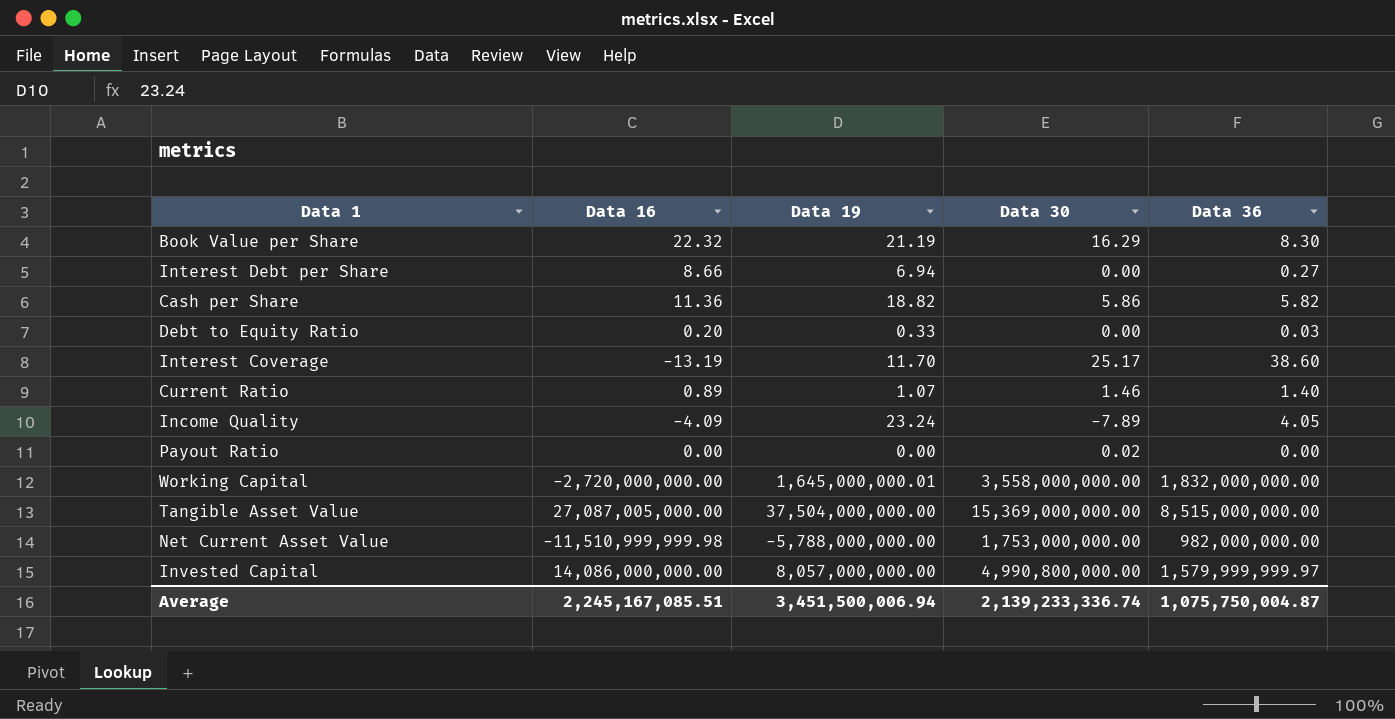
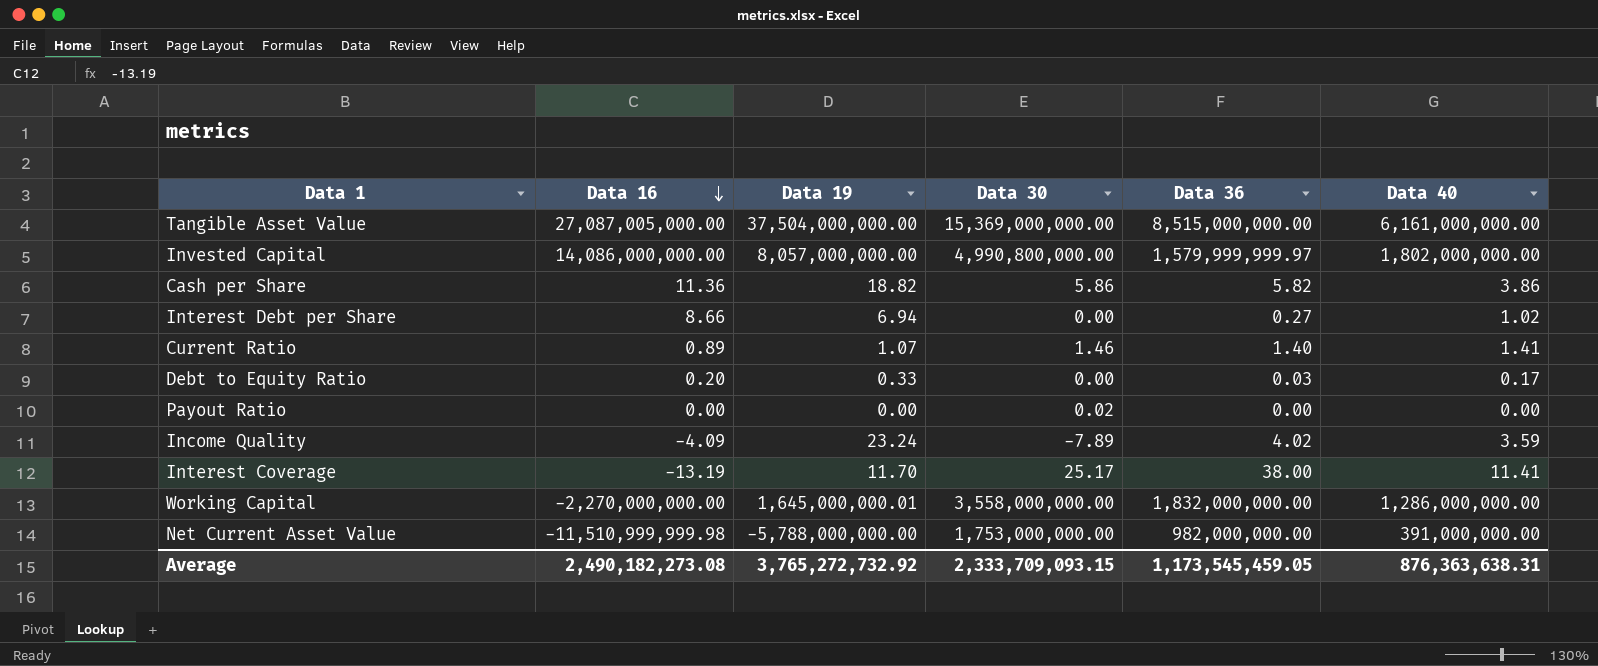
row order: none -> Data 16 descending
column Data 40 | position: none -> 6
row Book Value per Share: 22.32 | 21.19 | 16.29 | 8.30 -> none
Income Quality | Data 36: 4.05 -> 4.02
Interest Coverage | Data 36: 38.60 -> 38.00
Working Capital | Data 16: -2,720,000,000.00 -> -2,270,000,000.00
Average | Data 16: 2,245,167,085.51 -> 2,490,182,273.08
Average | Data 19: 3,451,500,006.94 -> 3,765,272,732.92
Average | Data 30: 2,139,233,336.74 -> 2,333,709,093.15
Average | Data 36: 1,075,750,004.87 -> 1,173,545,459.05

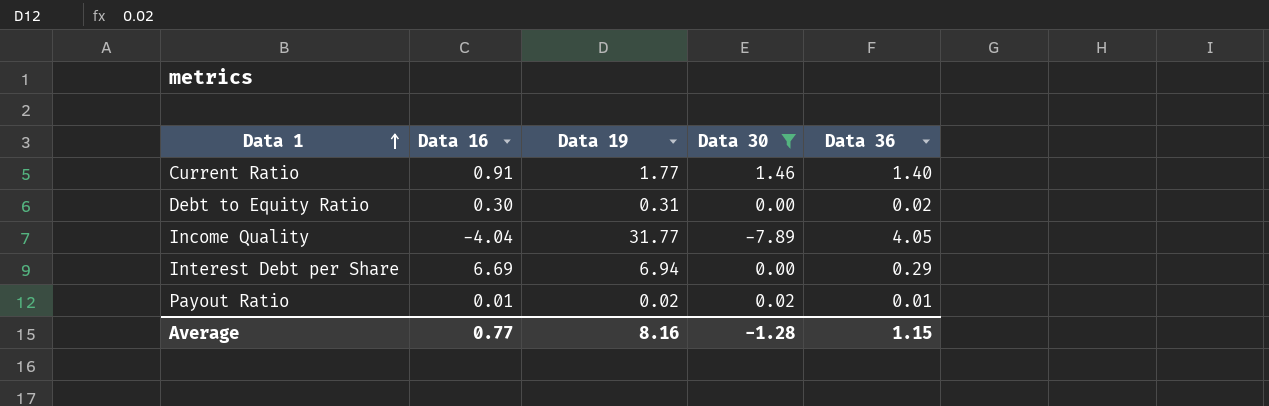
filter: none -> Data 30 <= 1.46
row order: Data 16 descending -> Data 1 ascending
column Data 40 | position: 6 -> none
Current Ratio | Data 16: 0.89 -> 0.91
Current Ratio | Data 19: 1.07 -> 1.77
Debt to Equity Ratio | Data 16: 0.20 -> 0.30
Debt to Equity Ratio | Data 19: 0.33 -> 0.31
Debt to Equity Ratio | Data 36: 0.03 -> 0.02
Income Quality | Data 16: -4.09 -> -4.04
Income Quality | Data 19: 23.24 -> 31.77
Income Quality | Data 36: 4.02 -> 4.05
Interest Debt per Share | Data 16: 8.66 -> 6.69
Interest Debt per Share | Data 36: 0.27 -> 0.29
Payout Ratio | Data 16: 0.00 -> 0.01
Payout Ratio | Data 19: 0.00 -> 0.02
Payout Ratio | Data 36: 0.00 -> 0.01
Average | Data 16: 2,490,182,273.08 -> 0.77
Average | Data 19: 3,765,272,732.92 -> 8.16
Average | Data 30: 2,333,709,093.15 -> -1.28
Average | Data 36: 1,173,545,459.05 -> 1.15

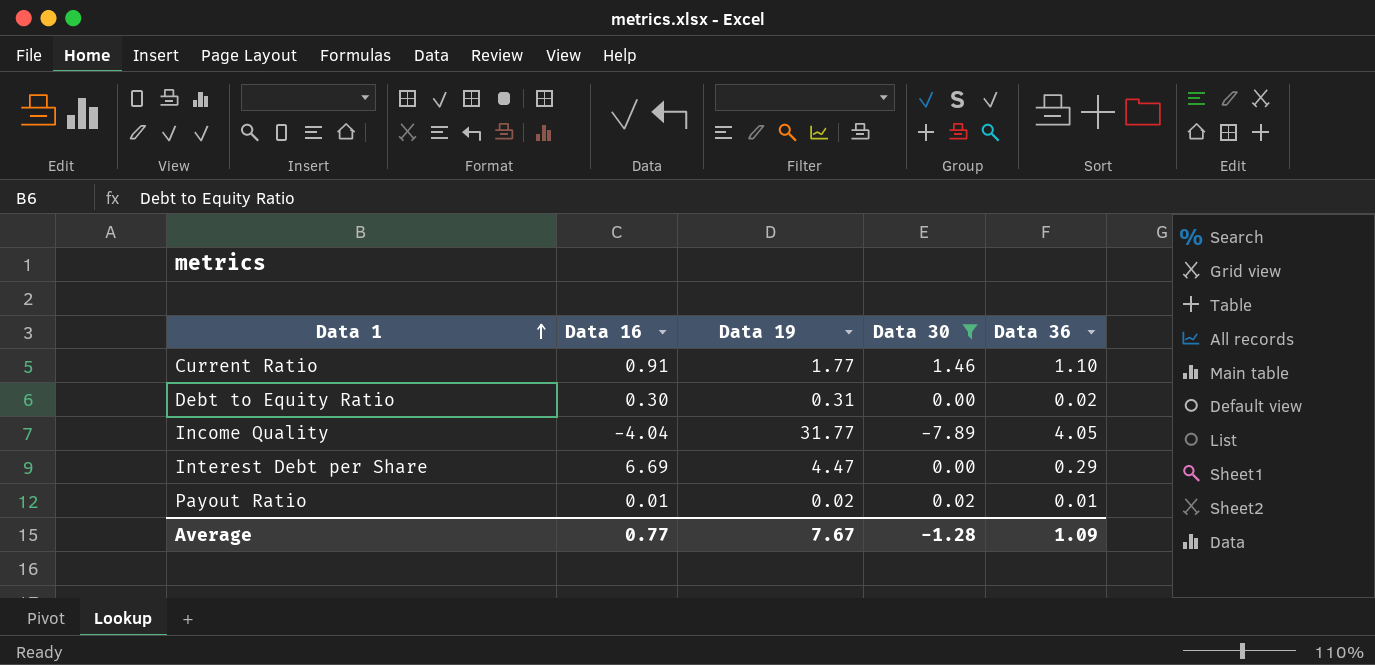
Current Ratio | Data 36: 1.40 -> 1.10
Interest Debt per Share | Data 19: 6.94 -> 4.47
Average | Data 19: 8.16 -> 7.67
Average | Data 36: 1.15 -> 1.09

